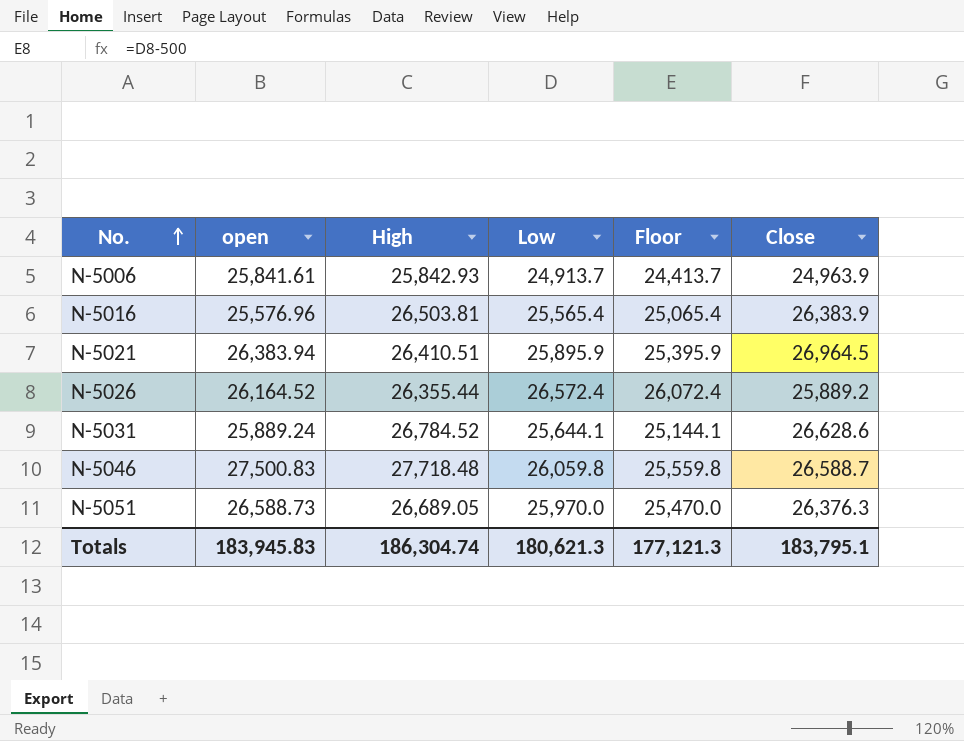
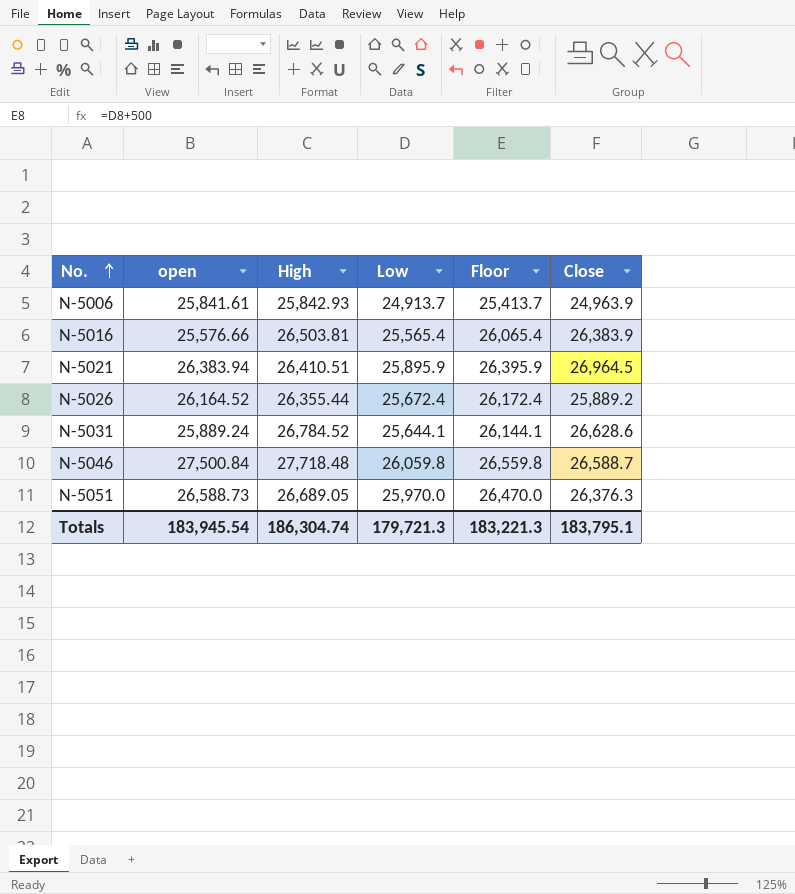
column Floor | formula: [Low] - 500 -> [Low] + 500
N-5016 | open: 25,576.96 -> 25,576.66
N-5026 | Low: 26,572.4 -> 25,672.4
N-5046 | open: 27,500.83 -> 27,500.84
Totals | open: 183,945.83 -> 183,945.54
Totals | Low: 180,621.3 -> 179,721.3
Totals | Floor: 177,121.3 -> 183,221.3

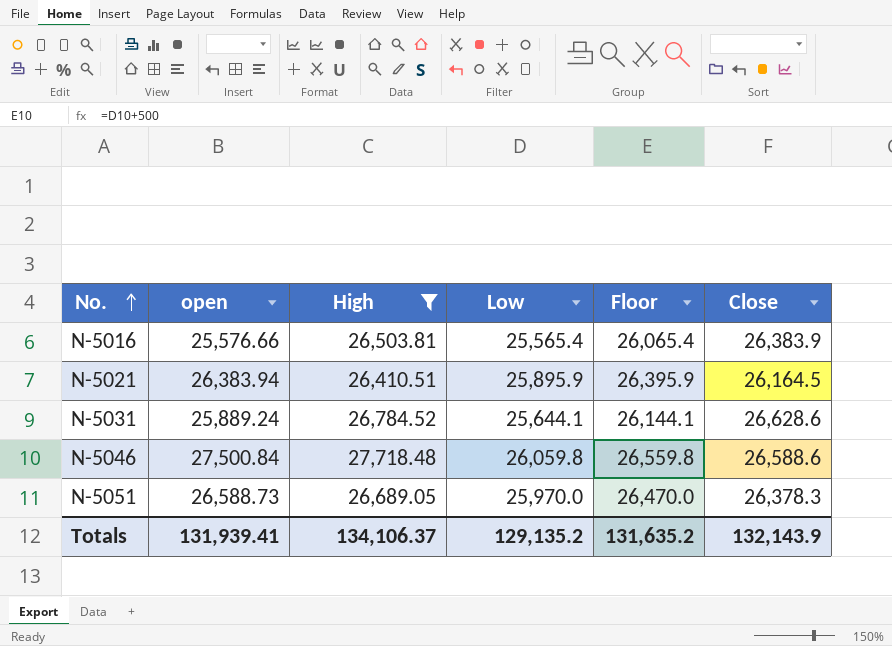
filter: none -> High >= 26,410.51
N-5021 | Close: 26,964.5 -> 26,164.5
N-5046 | Close: 26,588.7 -> 26,588.6
N-5051 | Close: 26,376.3 -> 26,378.3
Totals | open: 183,945.54 -> 131,939.41
Totals | High: 186,304.74 -> 134,106.37
Totals | Low: 179,721.3 -> 129,135.2
Totals | Floor: 183,221.3 -> 131,635.2
Totals | Close: 183,795.1 -> 132,143.9

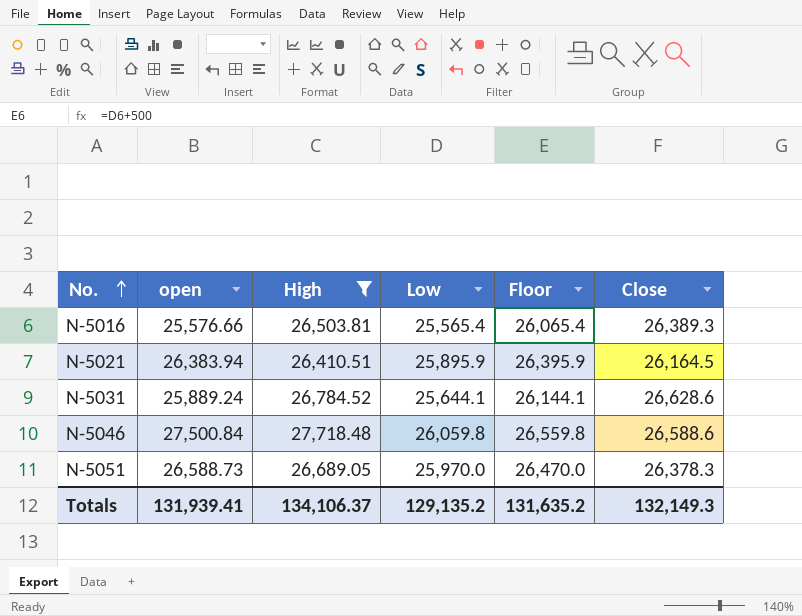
N-5016 | Close: 26,383.9 -> 26,389.3
Totals | Close: 132,143.9 -> 132,149.3

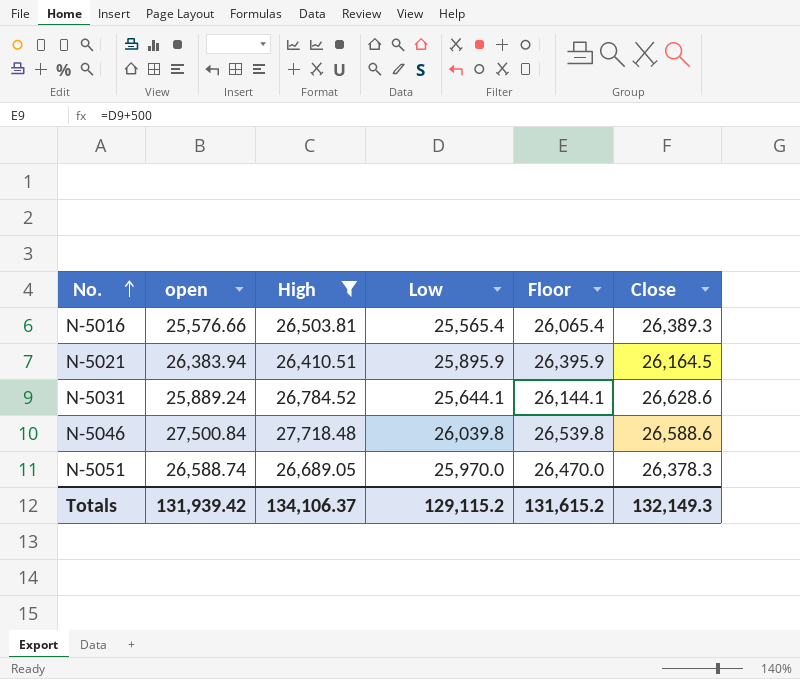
N-5046 | Low: 26,059.8 -> 26,039.8
N-5046 | Floor: 26,559.8 -> 26,539.8
N-5051 | open: 26,588.73 -> 26,588.74
Totals | open: 131,939.41 -> 131,939.42
Totals | Low: 129,135.2 -> 129,115.2
Totals | Floor: 131,635.2 -> 131,615.2

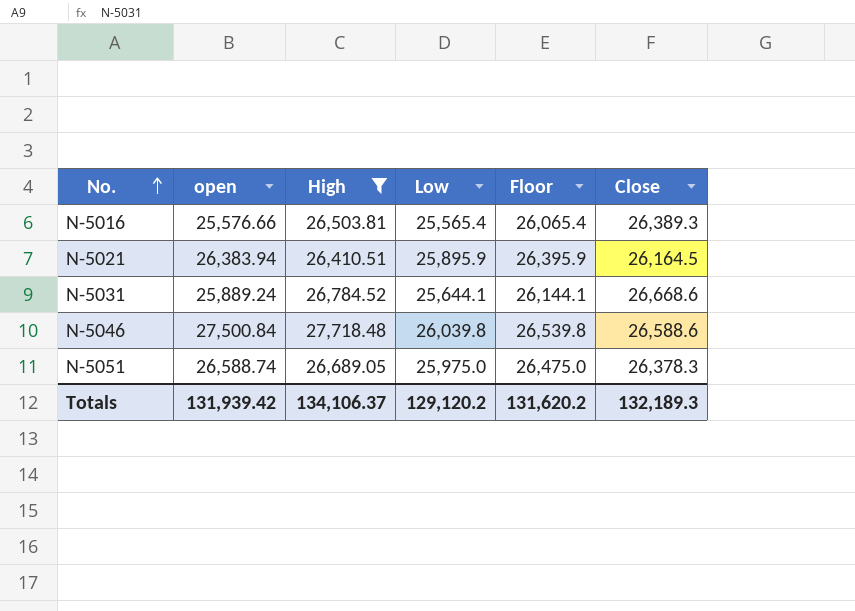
N-5031 | Close: 26,628.6 -> 26,668.6
N-5051 | Low: 25,970.0 -> 25,975.0
N-5051 | Floor: 26,470.0 -> 26,475.0
Totals | Low: 129,115.2 -> 129,120.2
Totals | Floor: 131,615.2 -> 131,620.2
Totals | Close: 132,149.3 -> 132,189.3

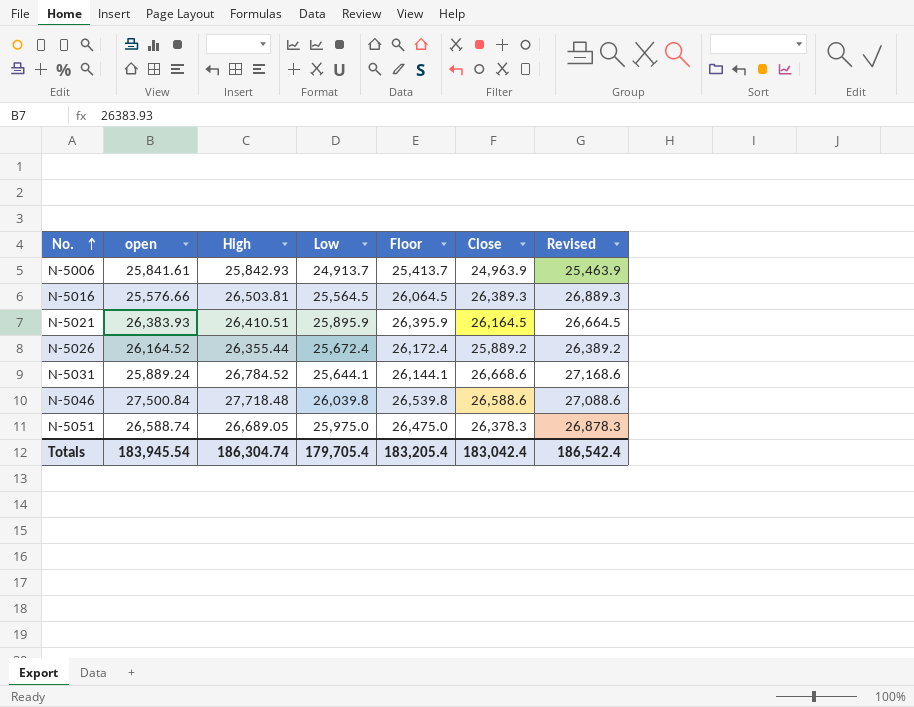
filter: High >= 26,410.51 -> none
column Revised | formula: none -> [Close] + 500
N-5016 | Low: 25,565.4 -> 25,564.5
N-5016 | Floor: 26,065.4 -> 26,064.5
N-5021 | open: 26,383.94 -> 26,383.93
Totals | open: 131,939.42 -> 183,945.54
Totals | High: 134,106.37 -> 186,304.74
Totals | Low: 129,120.2 -> 179,705.4
Totals | Floor: 131,620.2 -> 183,205.4
Totals | Close: 132,189.3 -> 183,042.4

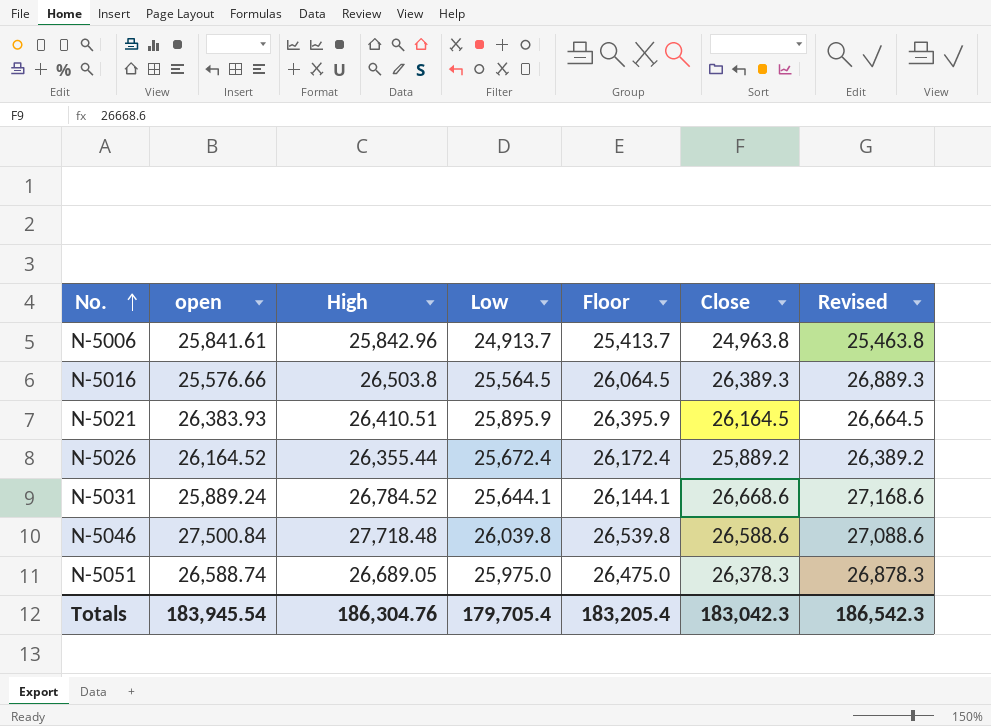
N-5006 | High: 25,842.93 -> 25,842.96
N-5006 | Close: 24,963.9 -> 24,963.8
N-5006 | Revised: 25,463.9 -> 25,463.8
N-5016 | High: 26,503.81 -> 26,503.8
Totals | High: 186,304.74 -> 186,304.76
Totals | Close: 183,042.4 -> 183,042.3
Totals | Revised: 186,542.4 -> 186,542.3

